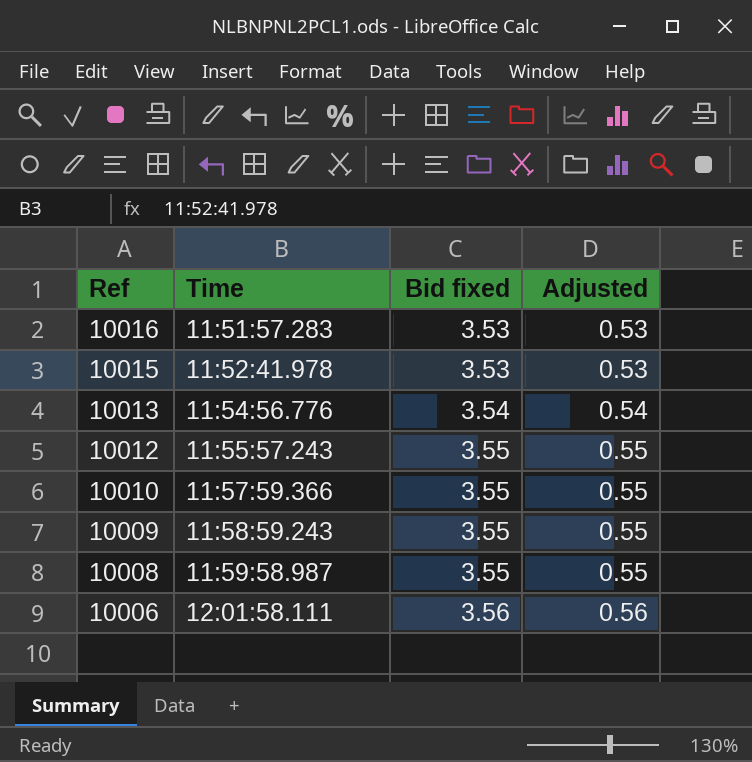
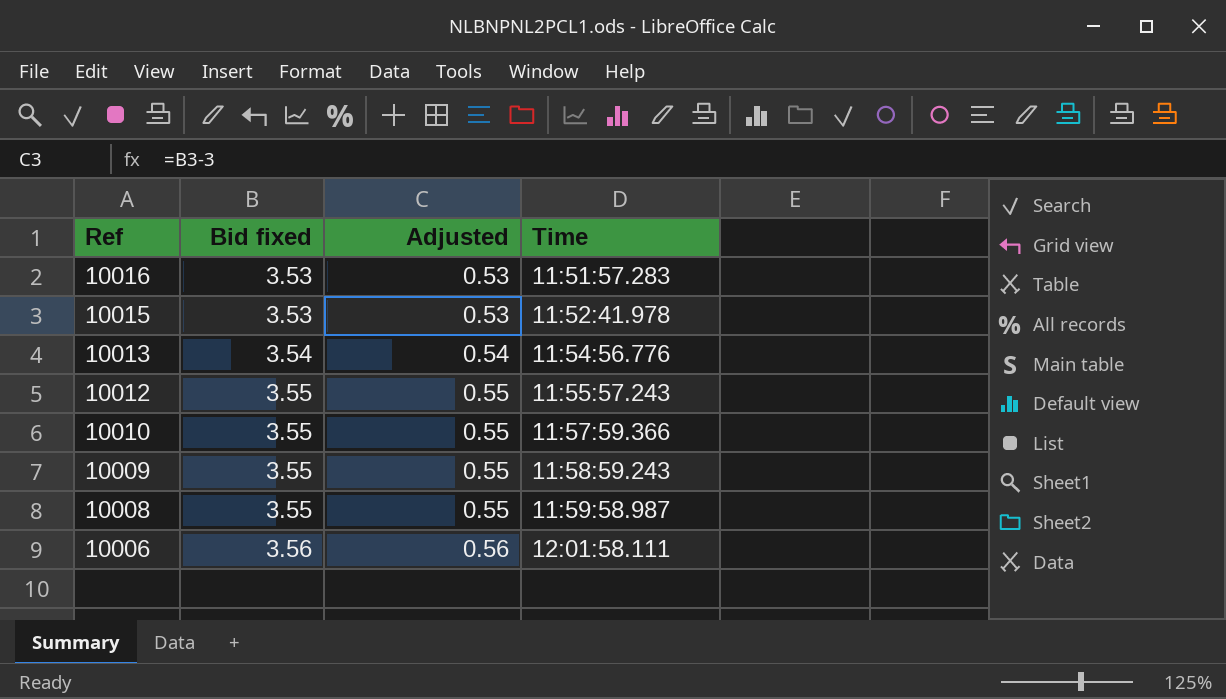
column Time | position: 2 -> 4

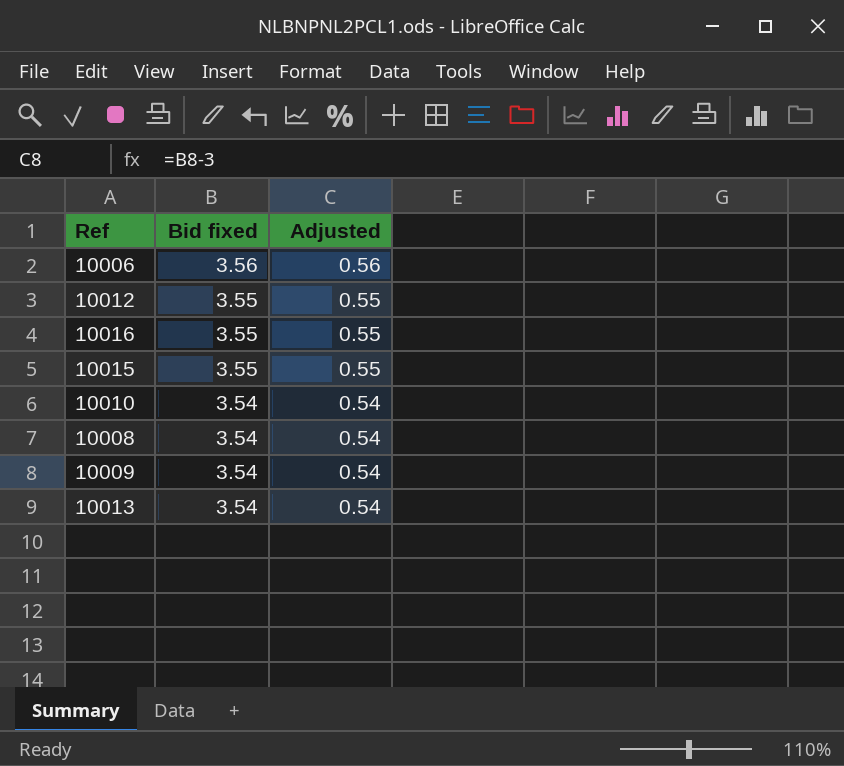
row order: Ref descending -> Bid fixed descending
column Time | position: 4 -> none
10016 | Bid fixed: 3.53 -> 3.55
10016 | Adjusted: 0.53 -> 0.55
10015 | Bid fixed: 3.53 -> 3.55
10015 | Adjusted: 0.53 -> 0.55
10010 | Bid fixed: 3.55 -> 3.54
10010 | Adjusted: 0.55 -> 0.54
10008 | Bid fixed: 3.55 -> 3.54
10008 | Adjusted: 0.55 -> 0.54
10009 | Bid fixed: 3.55 -> 3.54
10009 | Adjusted: 0.55 -> 0.54

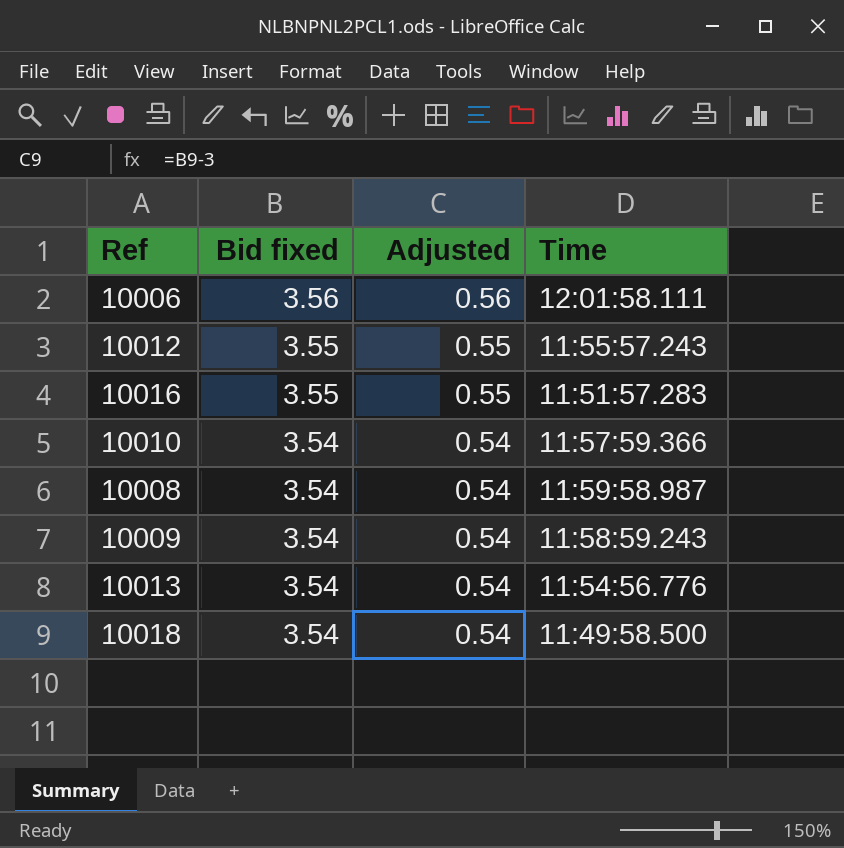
column Time | position: none -> 4
row 10015: 3.55 | 0.55 -> none
row 10018: none -> 3.54 | 0.54 | 11:49:58.500

